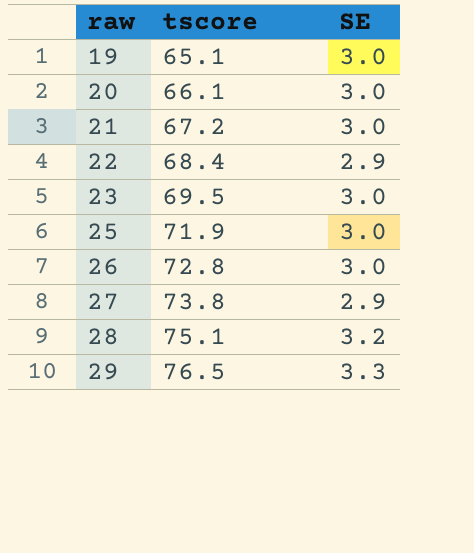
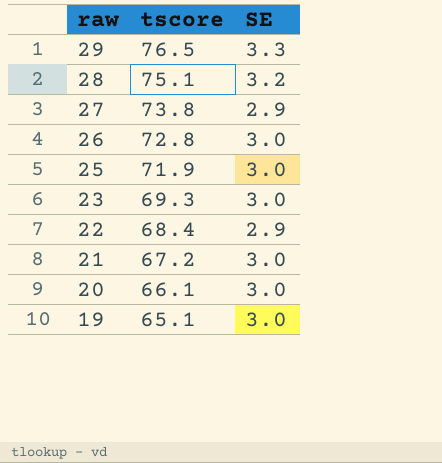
row order: raw ascending -> raw descending
23 | tscore: 69.5 -> 69.3

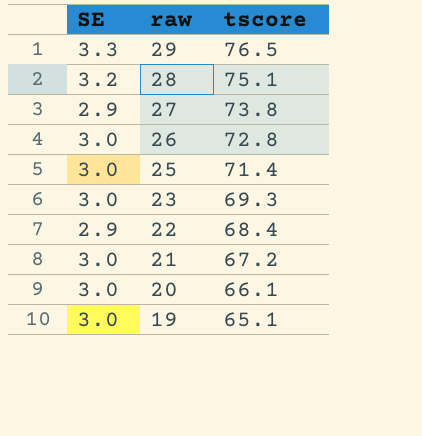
column SE | position: 3 -> 1
25 | tscore: 71.9 -> 71.4

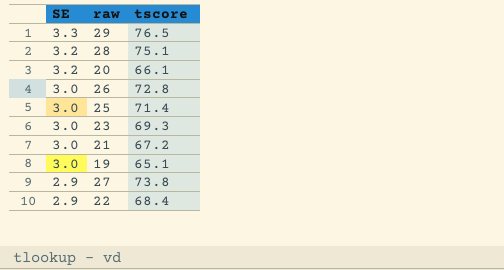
row order: raw descending -> SE descending
20 | SE: 3.0 -> 3.2

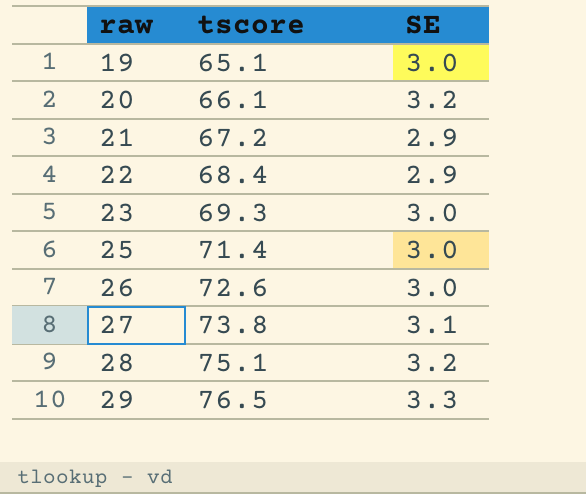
row order: SE descending -> raw ascending
column SE | position: 1 -> 3
21 | SE: 3.0 -> 2.9
26 | tscore: 72.8 -> 72.6
27 | SE: 2.9 -> 3.1

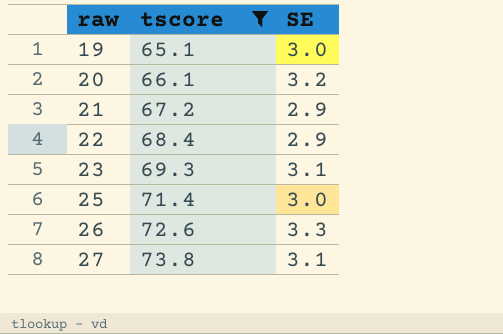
filter: none -> tscore <= 73.8
23 | SE: 3.0 -> 3.1
26 | SE: 3.0 -> 3.3

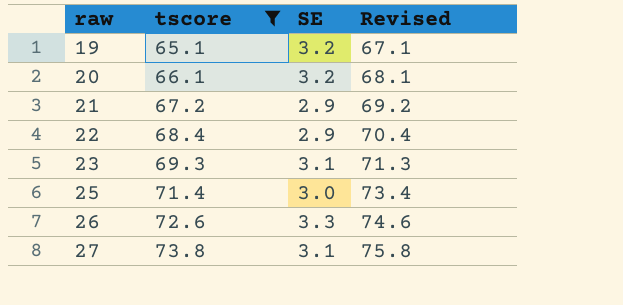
column Revised | formula: none -> [tscore] + 2
19 | SE: 3.0 -> 3.2

